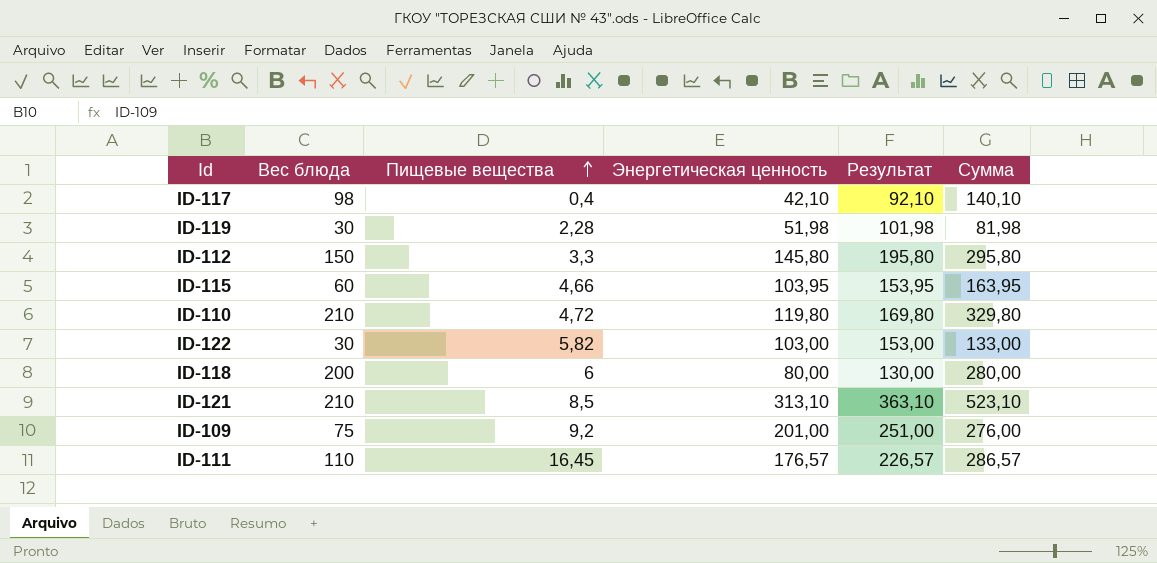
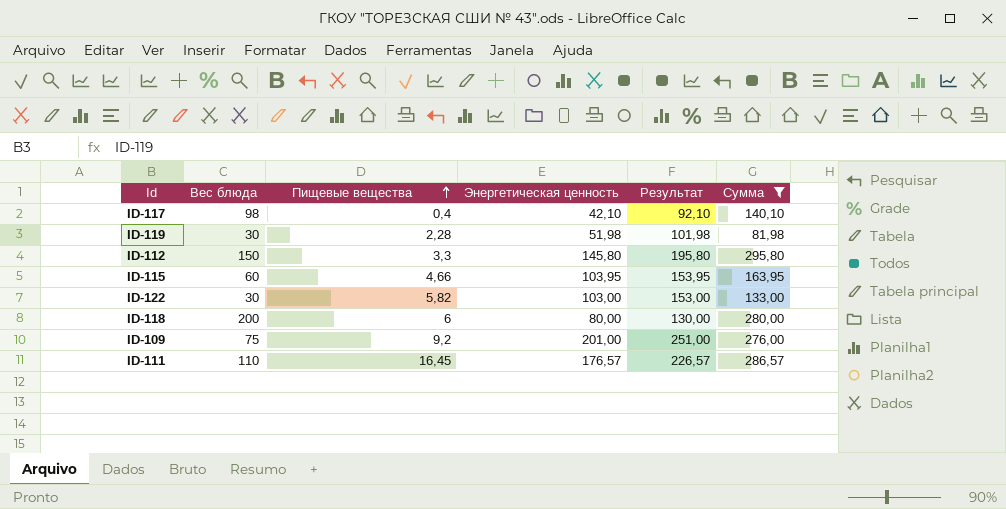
filter: none -> Сумма <= 295,80

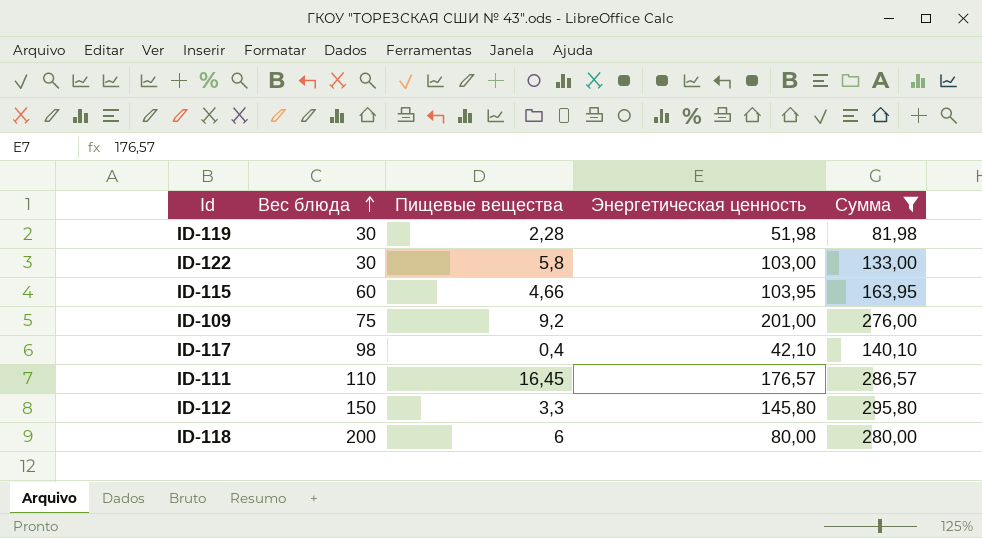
row order: Пищевые вещества ascending -> Вес блюда ascending
column Результат | formula: [Энергетическая ценность] + 50 -> none
ID-122 | Пищевые вещества: 5,82 -> 5,8

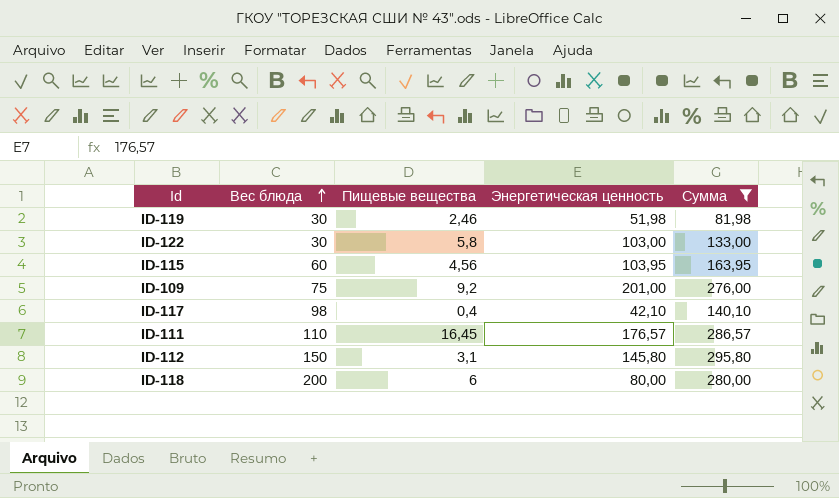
ID-119 | Пищевые вещества: 2,28 -> 2,46
ID-115 | Пищевые вещества: 4,66 -> 4,56
ID-112 | Пищевые вещества: 3,3 -> 3,1

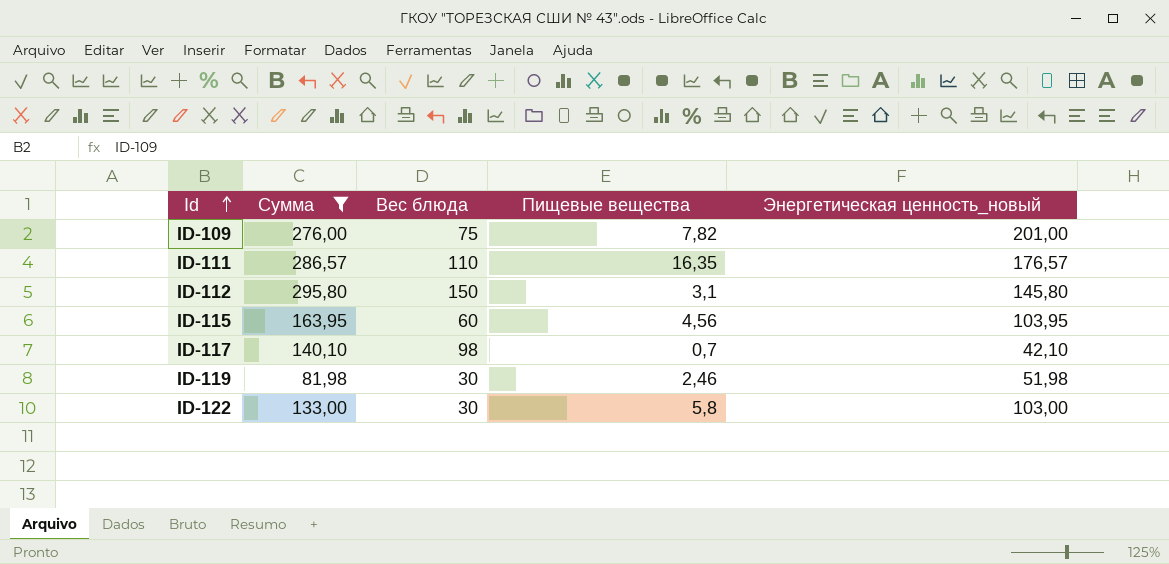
row order: Вес блюда ascending -> Id ascending
column Сумма | position: 5 -> 2
column name: Энергетическая ценность -> Энергетическая ценность_новый
row ID-118: 200 | 6 | 80,00 | 280,00 -> none
ID-109 | Пищевые вещества: 9,2 -> 7,82
ID-111 | Пищевые вещества: 16,45 -> 16,35
ID-117 | Пищевые вещества: 0,4 -> 0,7

